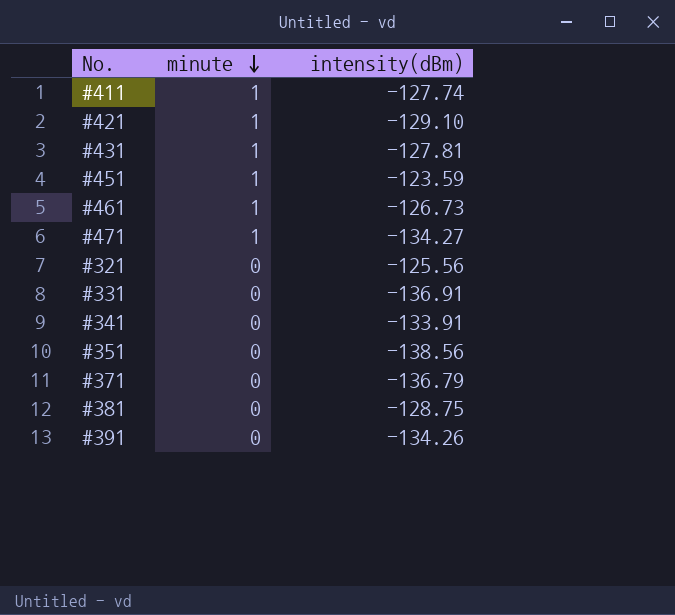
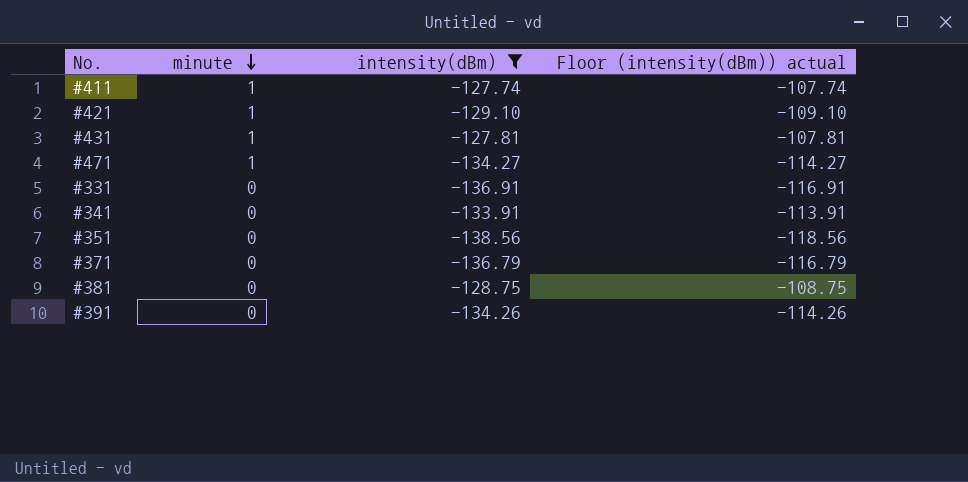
filter: none -> intensity(dBm) <= -127.74
column Floor (intensity(dBm)) actual | formula: none -> [intensity(dBm)] + 20

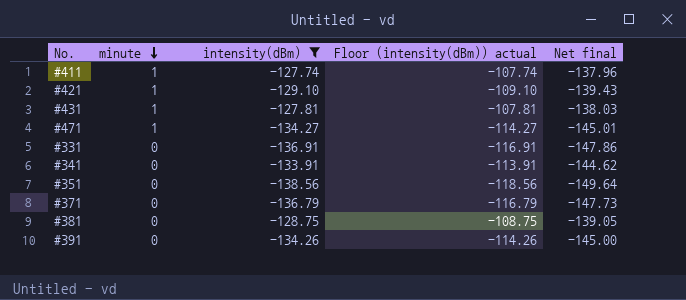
column Net final | formula: none -> [intensity(dBm)] * 1.08

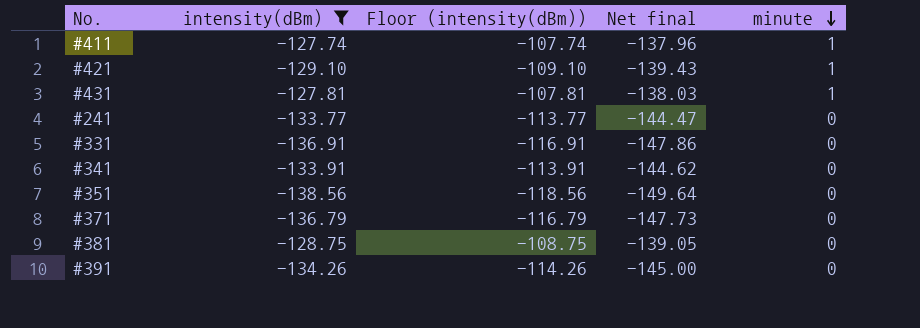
column name: Floor (intensity(dBm)) actual -> Floor (intensity(dBm))
column minute | position: 2 -> 5
row #471: 1 | -134.27 | -114.27 | -145.01 -> none
row #241: none -> -133.77 | -113.77 | -144.47 | 0

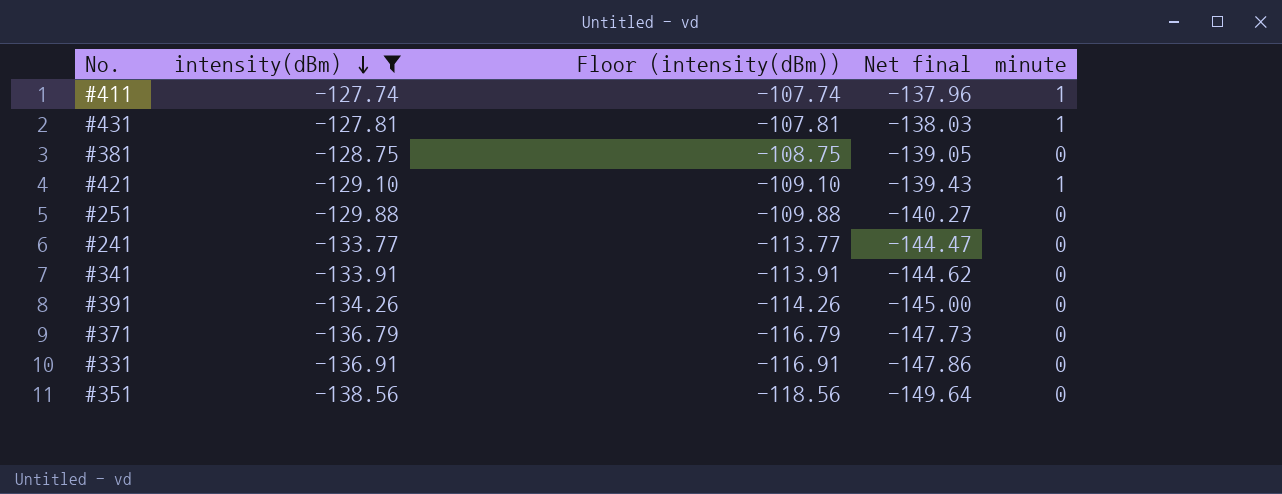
row order: minute descending -> intensity(dBm) descending
row #251: none -> -129.88 | -109.88 | -140.27 | 0

